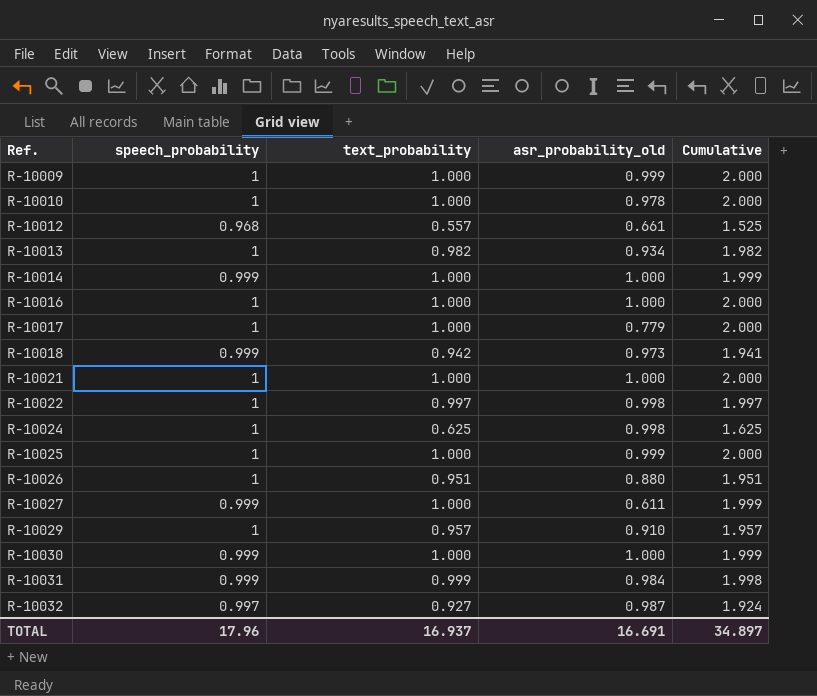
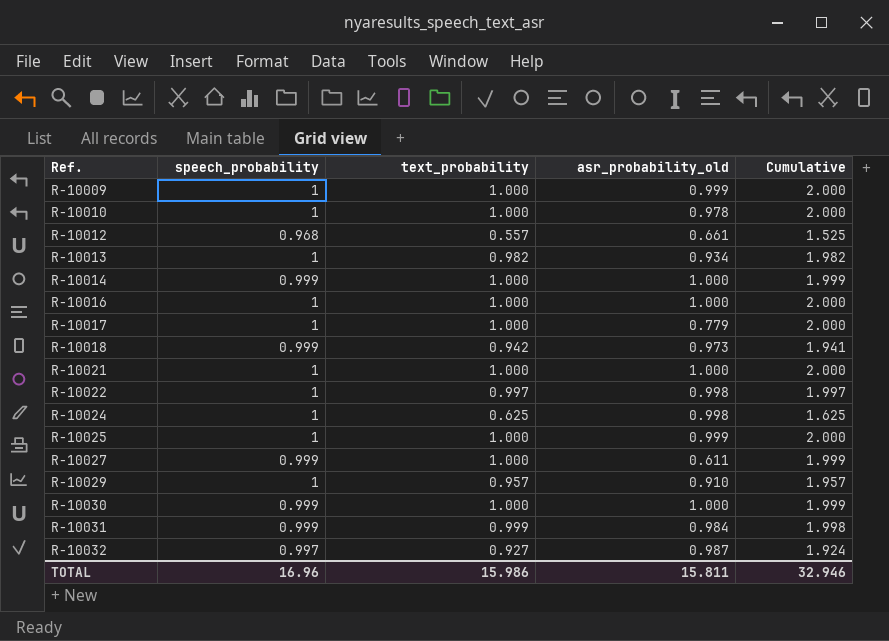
row R-10026: 1 | 0.951 | 0.880 | 1.951 -> none
TOTAL | speech_probability: 17.96 -> 16.96
TOTAL | text_probability: 16.937 -> 15.986
TOTAL | asr_probability_old: 16.691 -> 15.811
TOTAL | Cumulative: 34.897 -> 32.946

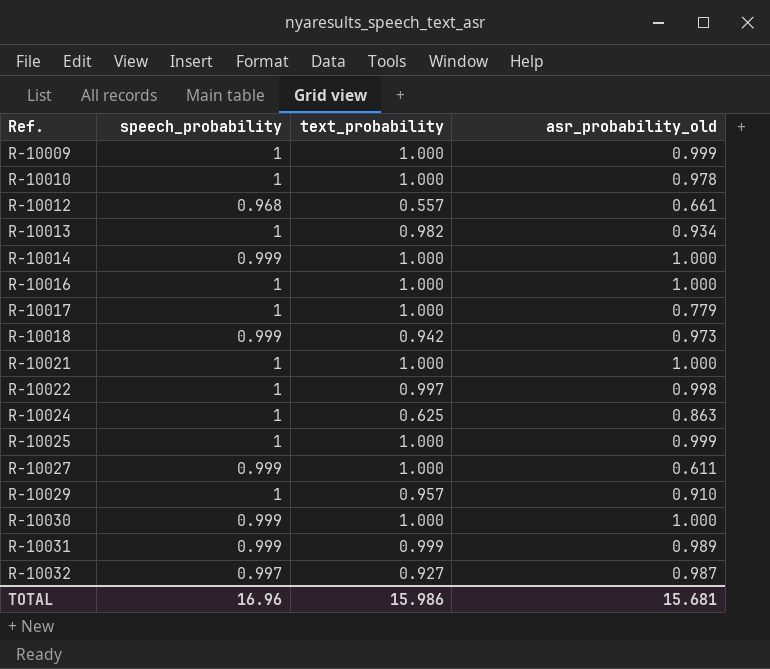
column Cumulative | formula: [speech_probability] + [text_probability] -> none
R-10024 | asr_probability_old: 0.998 -> 0.863
R-10031 | asr_probability_old: 0.984 -> 0.989
TOTAL | asr_probability_old: 15.811 -> 15.681

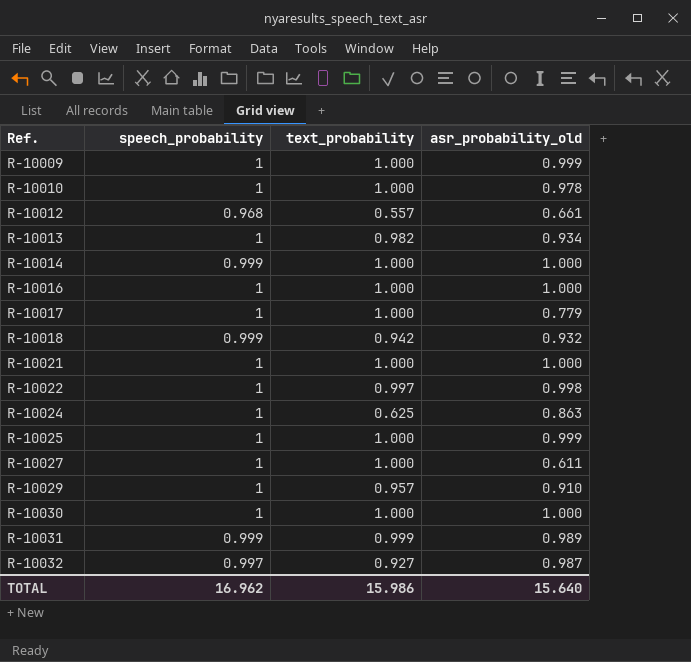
R-10018 | asr_probability_old: 0.973 -> 0.932
R-10027 | speech_probability: 0.999 -> 1
R-10030 | speech_probability: 0.999 -> 1
TOTAL | speech_probability: 16.96 -> 16.962
TOTAL | asr_probability_old: 15.681 -> 15.640

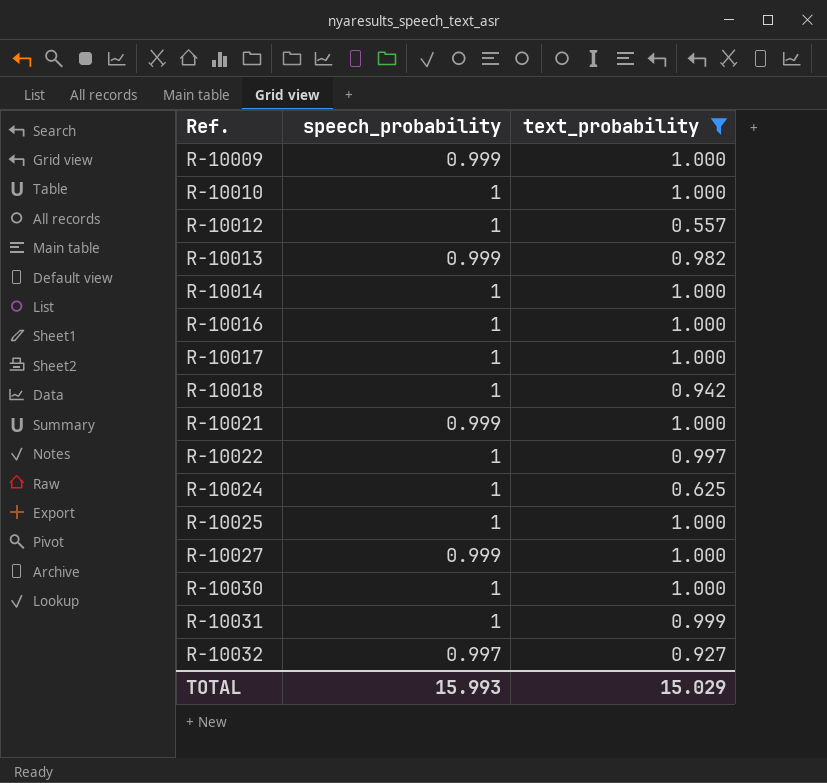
filter: none -> text_probability != 0.957
column asr_probability_old | position: 4 -> none
R-10009 | speech_probability: 1 -> 0.999
R-10012 | speech_probability: 0.968 -> 1
R-10013 | speech_probability: 1 -> 0.999
R-10014 | speech_probability: 0.999 -> 1
R-10018 | speech_probability: 0.999 -> 1
R-10021 | speech_probability: 1 -> 0.999
R-10027 | speech_probability: 1 -> 0.999
R-10031 | speech_probability: 0.999 -> 1
TOTAL | speech_probability: 16.962 -> 15.993
TOTAL | text_probability: 15.986 -> 15.029

